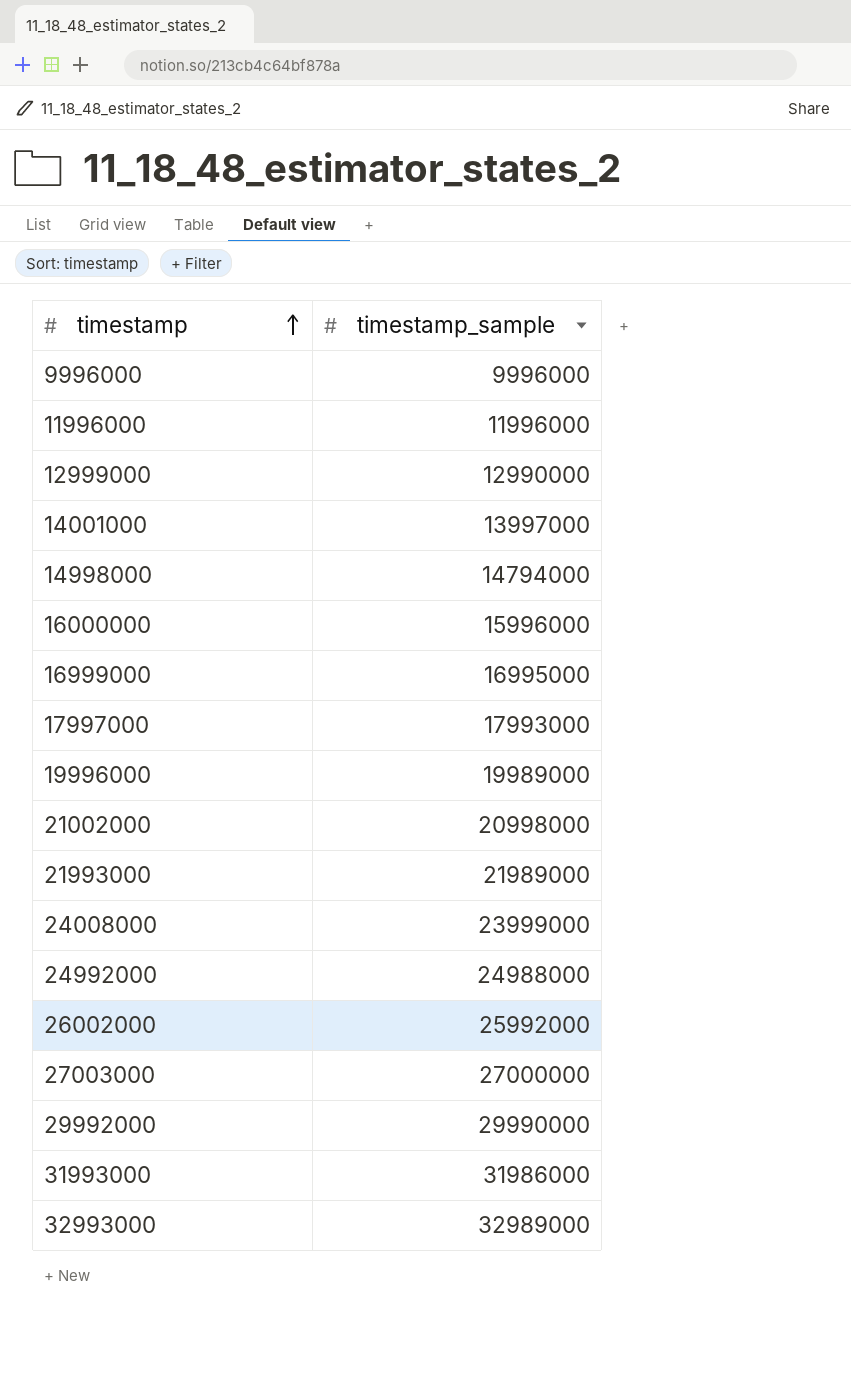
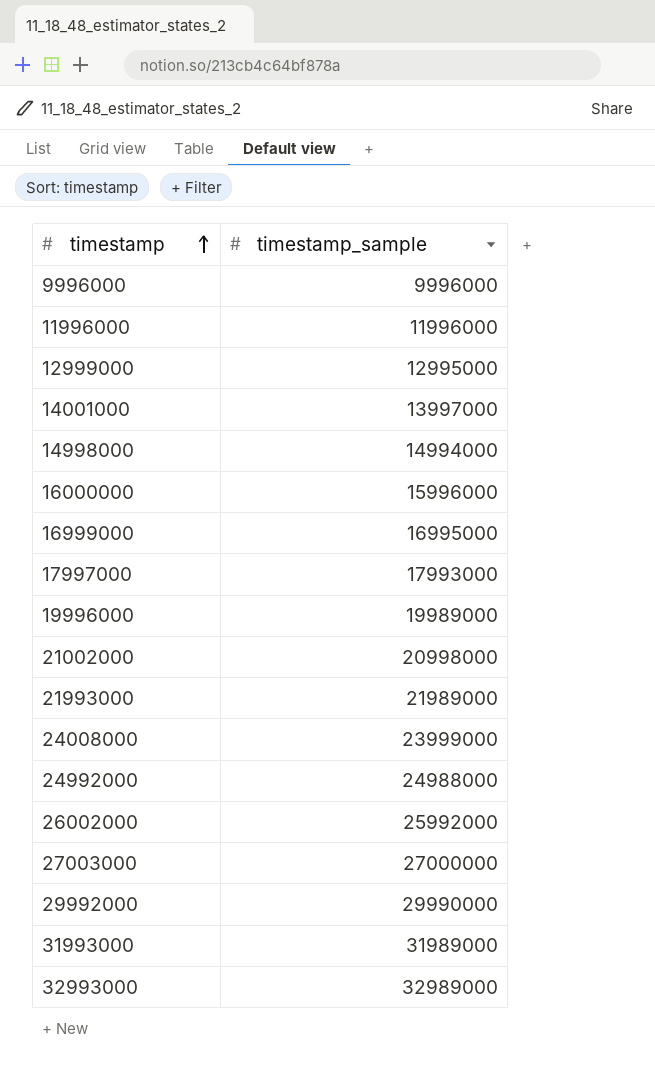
12999000 | timestamp_sample: 12990000 -> 12995000
14998000 | timestamp_sample: 14794000 -> 14994000
31993000 | timestamp_sample: 31986000 -> 31989000

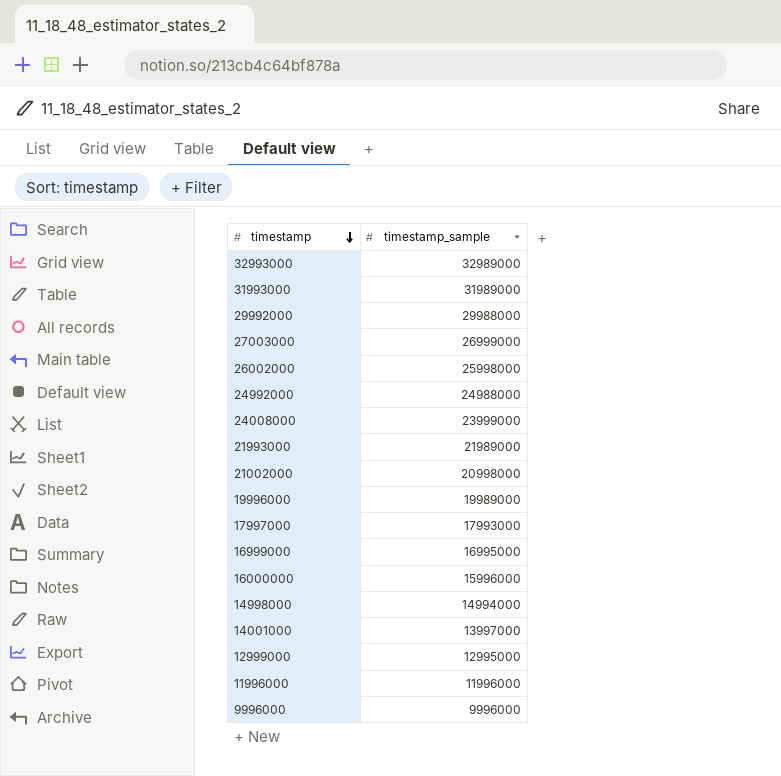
row order: timestamp ascending -> timestamp descending
29992000 | timestamp_sample: 29990000 -> 29988000
27003000 | timestamp_sample: 27000000 -> 26999000
26002000 | timestamp_sample: 25992000 -> 25998000

